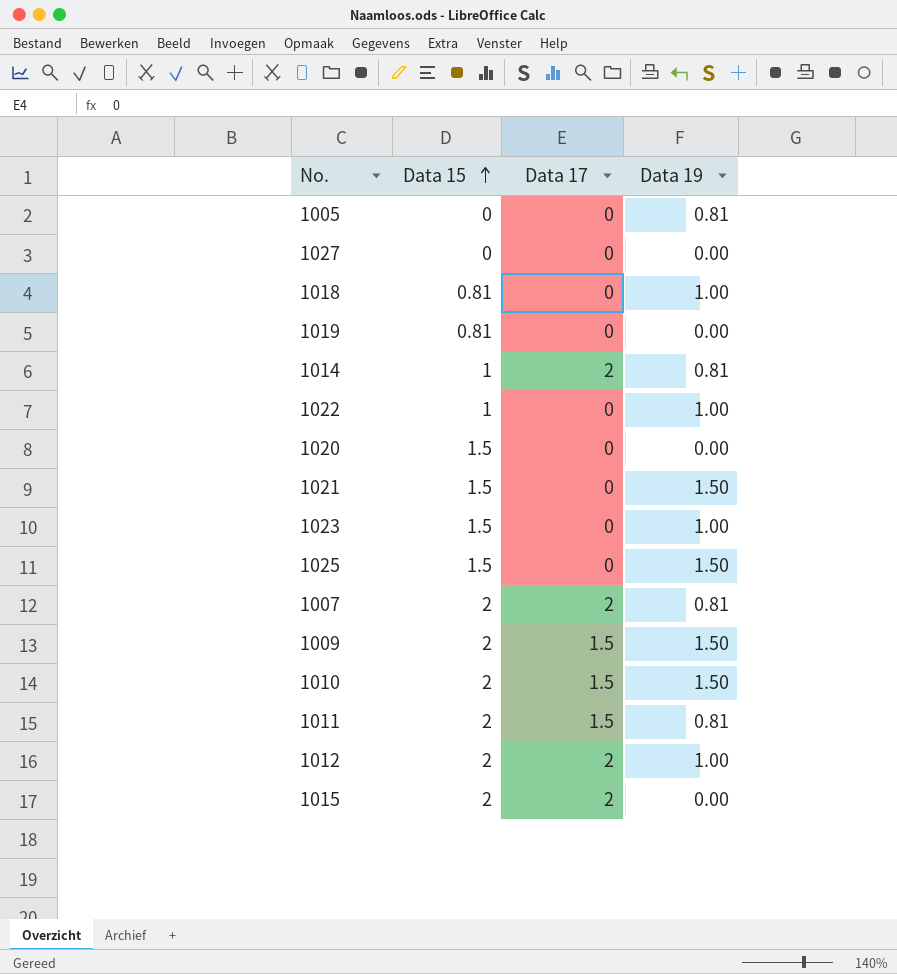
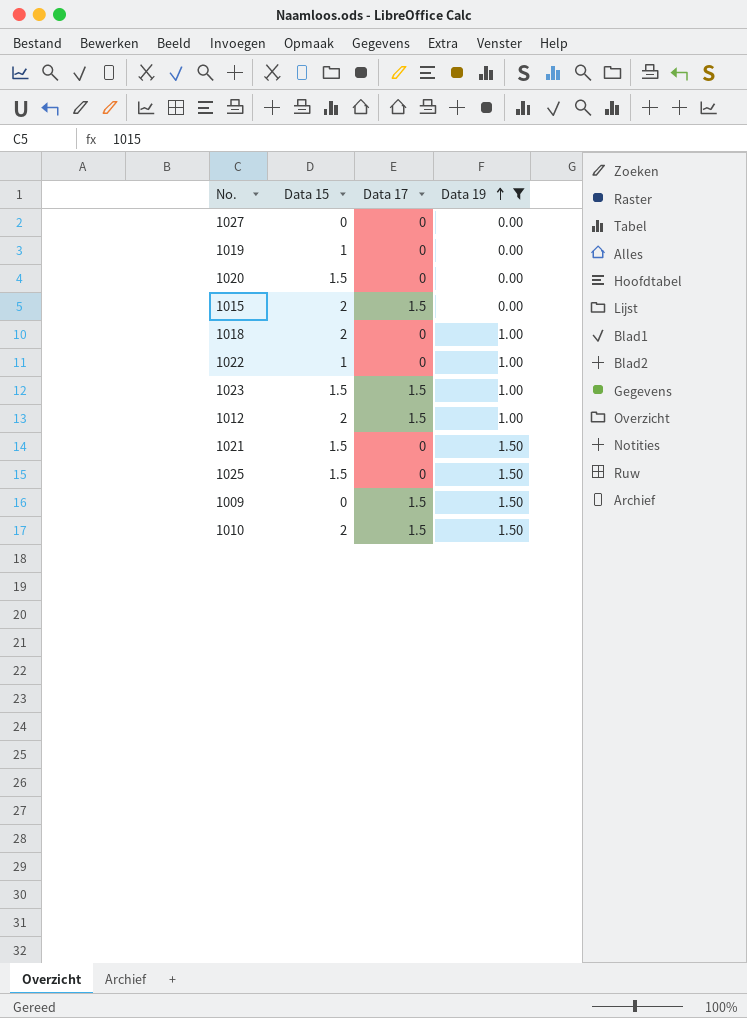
filter: none -> Data 19 != 0.81
row order: Data 15 ascending -> Data 19 ascending
1019 | Data 15: 0.81 -> 1
1015 | Data 17: 2 -> 1.5
1018 | Data 15: 0.81 -> 2
1023 | Data 17: 0 -> 1.5
1012 | Data 17: 2 -> 1.5
1009 | Data 15: 2 -> 0

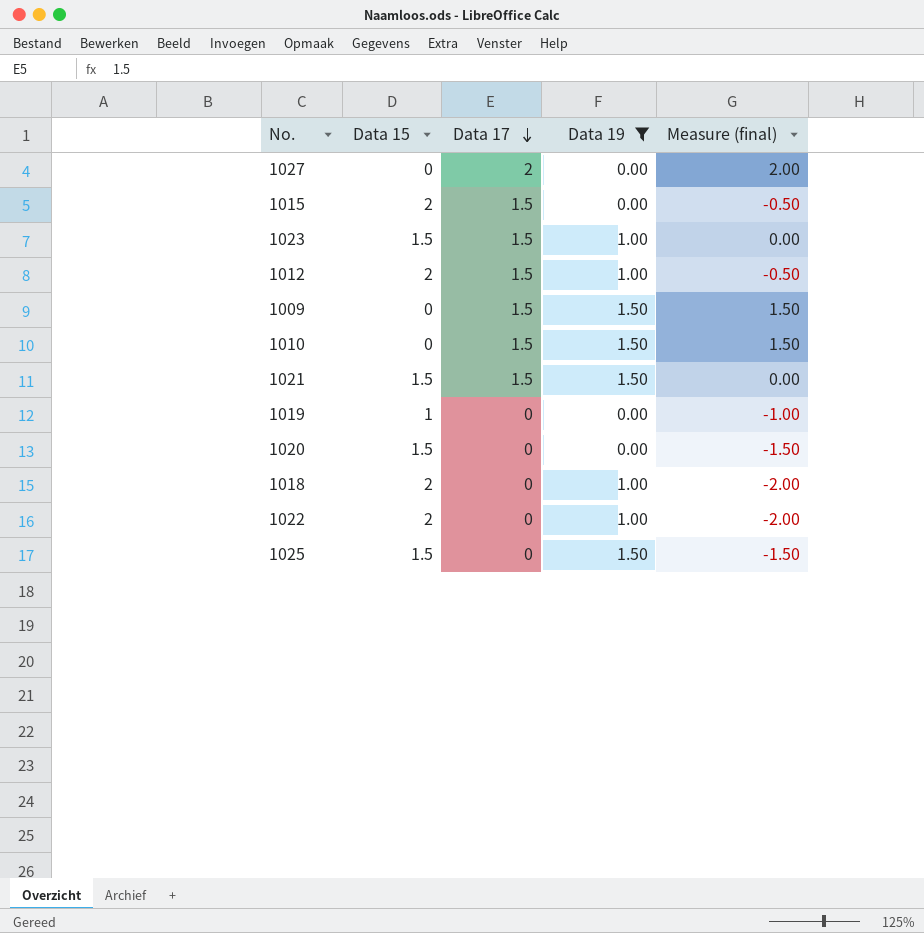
row order: Data 19 ascending -> Data 17 descending
column Measure (final) | formula: none -> [Data 17] - [Data 15]
1027 | Data 17: 0 -> 2
1010 | Data 15: 2 -> 0
1021 | Data 17: 0 -> 1.5
1022 | Data 15: 1 -> 2

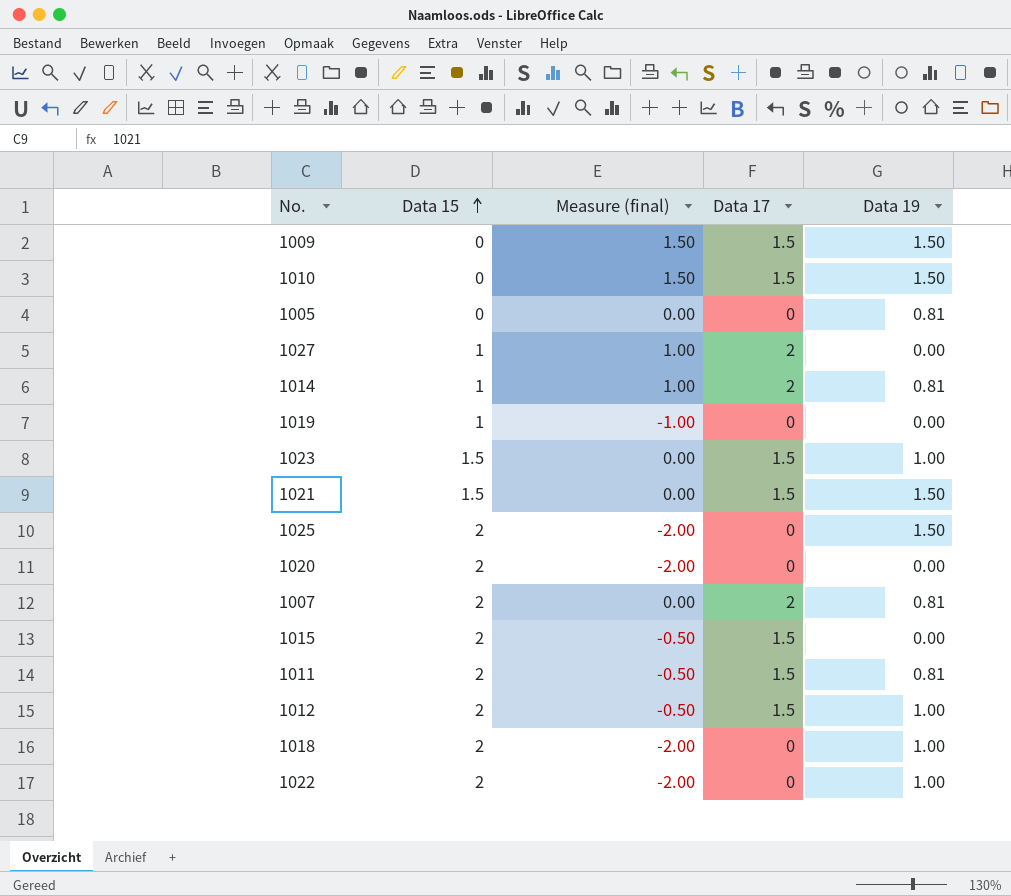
filter: Data 19 != 0.81 -> none
row order: Data 17 descending -> Data 15 ascending
column Measure (final) | position: 5 -> 3
1027 | Data 15: 0 -> 1
1027 | Measure (final): 2.00 -> 1.00
1025 | Data 15: 1.5 -> 2
1025 | Measure (final): -1.50 -> -2.00
1020 | Data 15: 1.5 -> 2
1020 | Measure (final): -1.50 -> -2.00

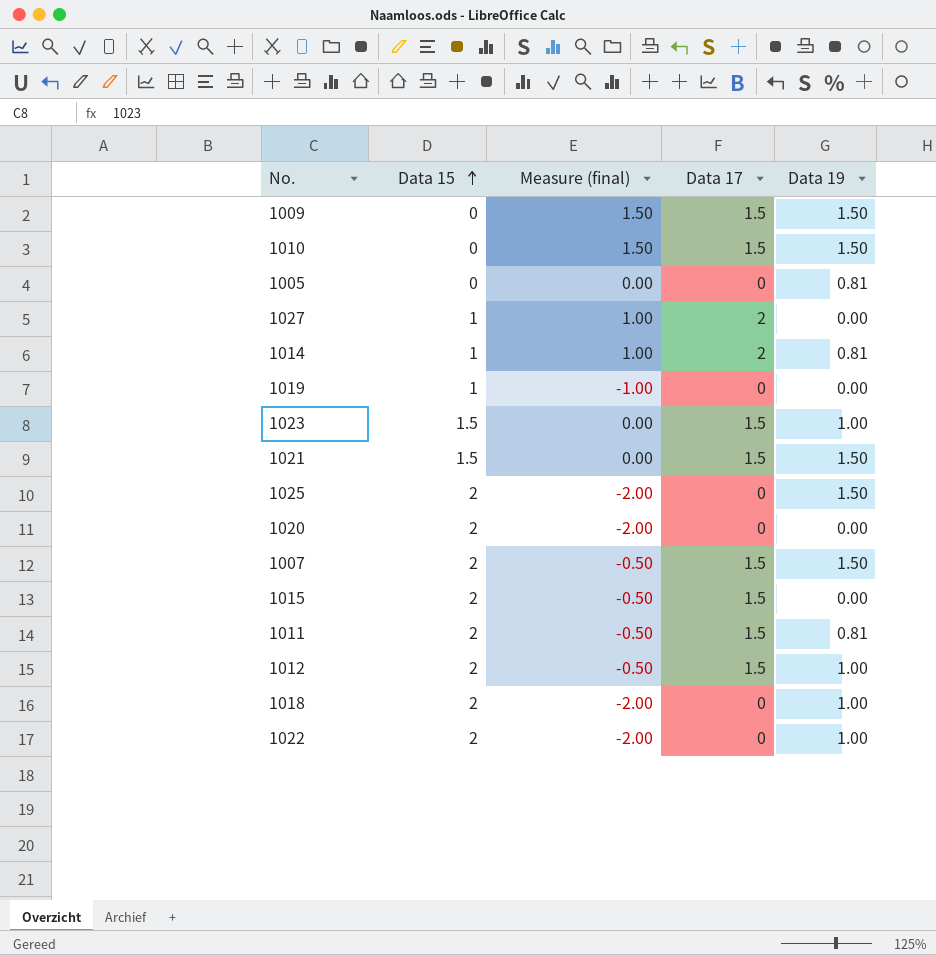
1007 | Measure (final): 0.00 -> -0.50
1007 | Data 17: 2 -> 1.5
1007 | Data 19: 0.81 -> 1.50

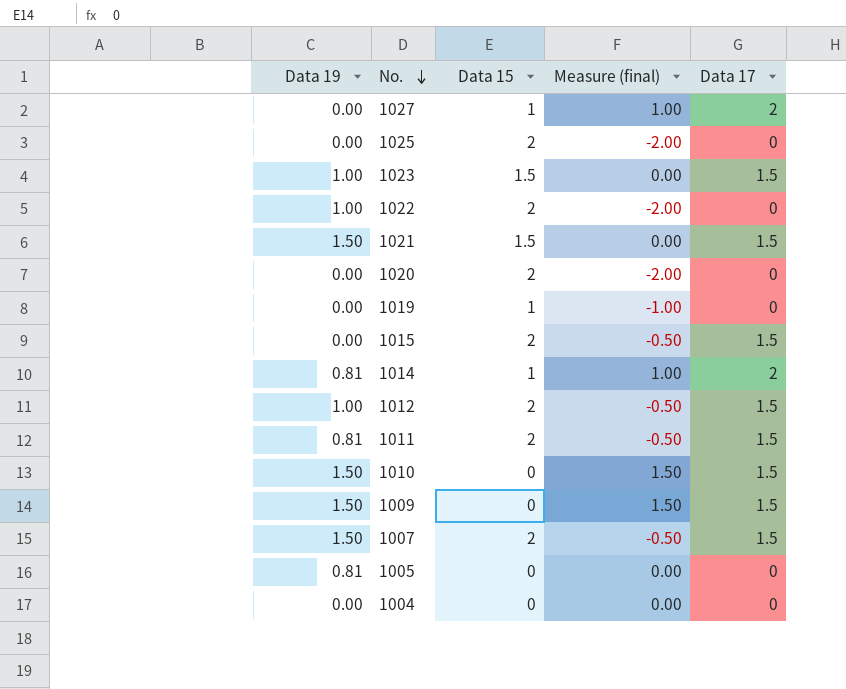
row order: Data 15 ascending -> No. descending
column Data 19 | position: 5 -> 1
row 1018: 2 | -2.00 | 0 | 1.00 -> none
1025 | Data 19: 1.50 -> 0.00
row 1004: none -> 0.00 | 0 | 0.00 | 0

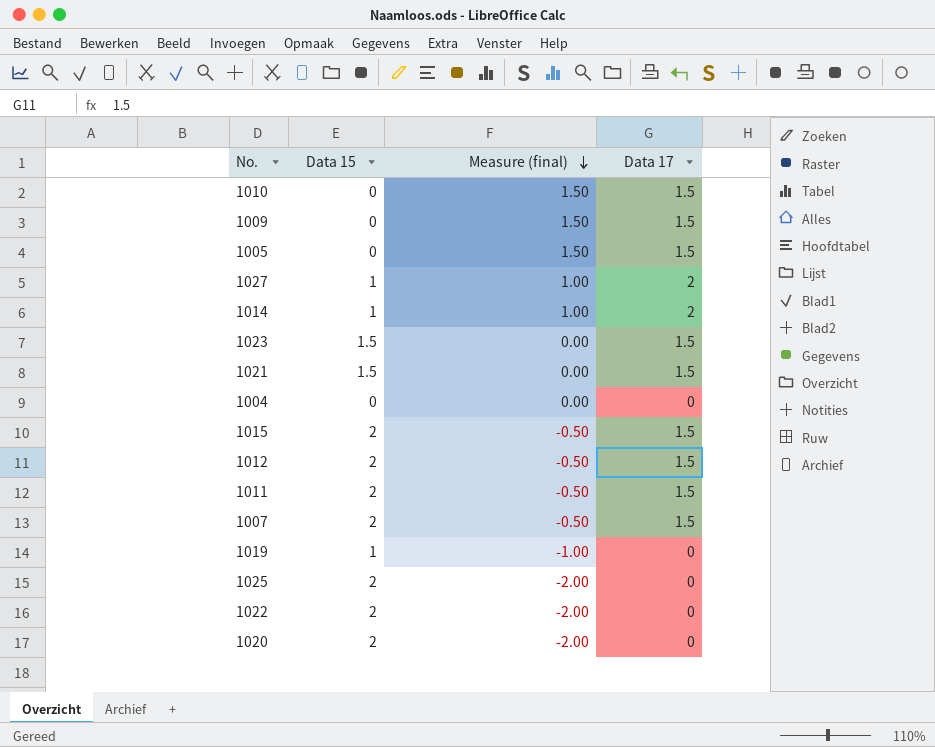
row order: No. descending -> Measure (final) descending
column Data 19 | position: 1 -> none
1005 | Measure (final): 0.00 -> 1.50
1005 | Data 17: 0 -> 1.5

